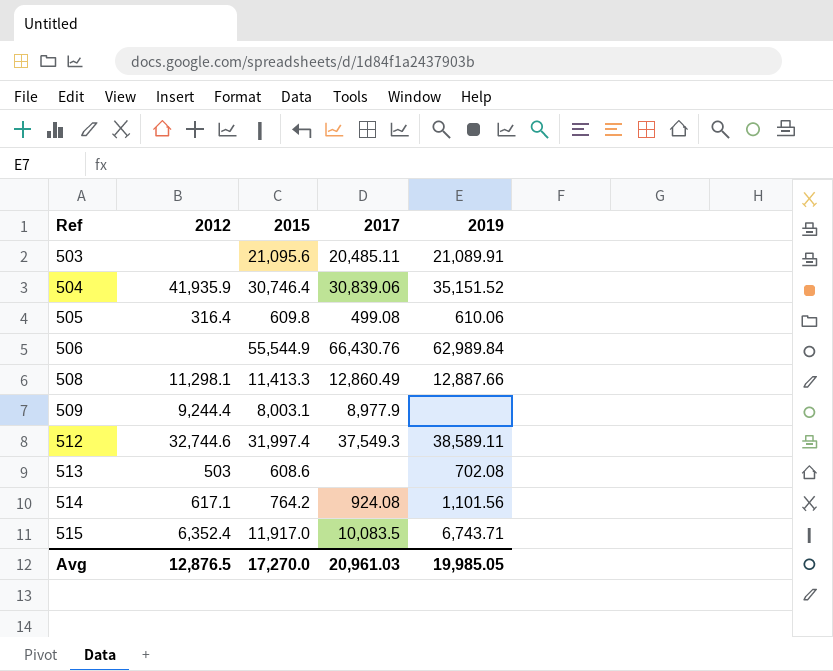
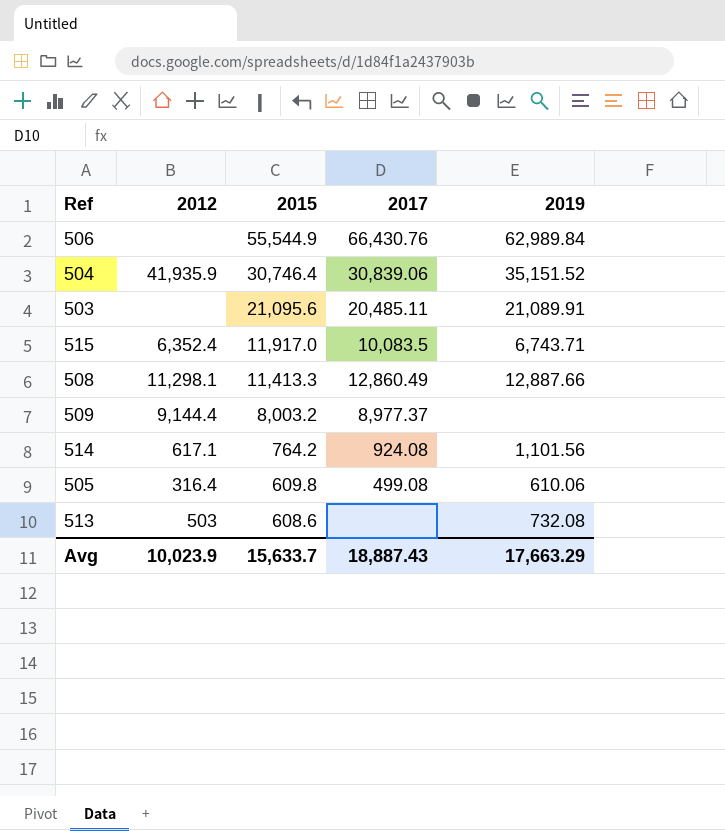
row order: Ref ascending -> 2015 descending
row 512: 32,744.6 | 31,997.4 | 37,549.3 | 38,589.11 -> none
509 | 2012: 9,244.4 -> 9,144.4
509 | 2015: 8,003.1 -> 8,003.2
509 | 2017: 8,977.9 -> 8,977.37
513 | 2019: 702.08 -> 732.08
Avg | 2012: 12,876.5 -> 10,023.9
Avg | 2015: 17,270.0 -> 15,633.7
Avg | 2017: 20,961.03 -> 18,887.43
Avg | 2019: 19,985.05 -> 17,663.29

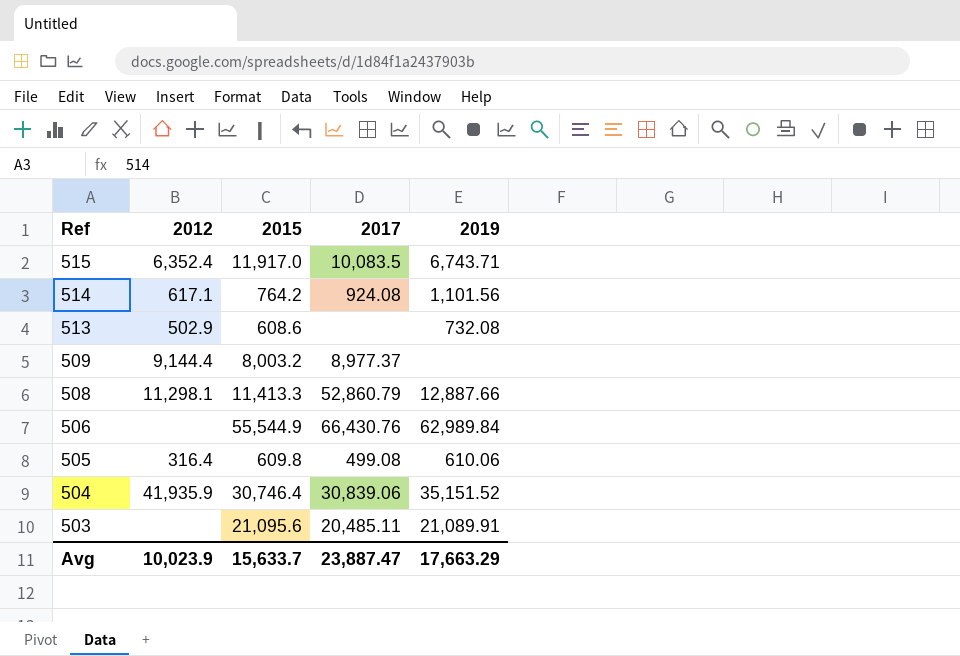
row order: 2015 descending -> Ref descending
513 | 2012: 503 -> 502.9
508 | 2017: 12,860.49 -> 52,860.79
Avg | 2017: 18,887.43 -> 23,887.47

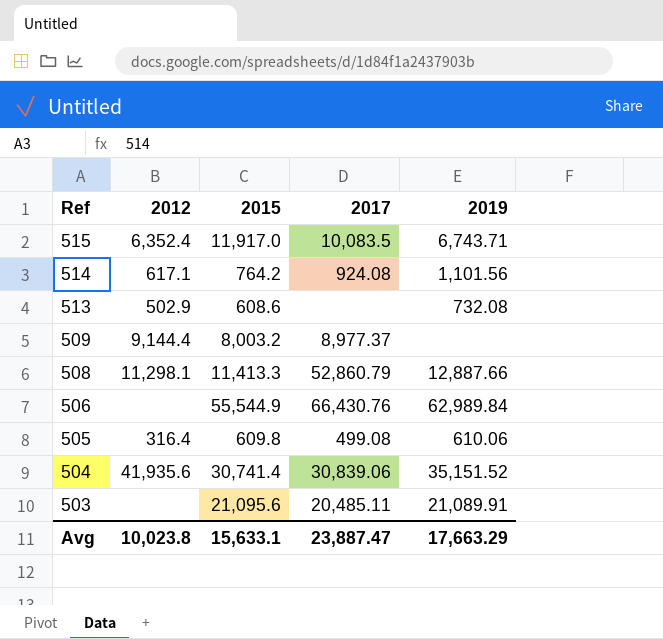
504 | 2012: 41,935.9 -> 41,935.6
504 | 2015: 30,746.4 -> 30,741.4
Avg | 2012: 10,023.9 -> 10,023.8
Avg | 2015: 15,633.7 -> 15,633.1

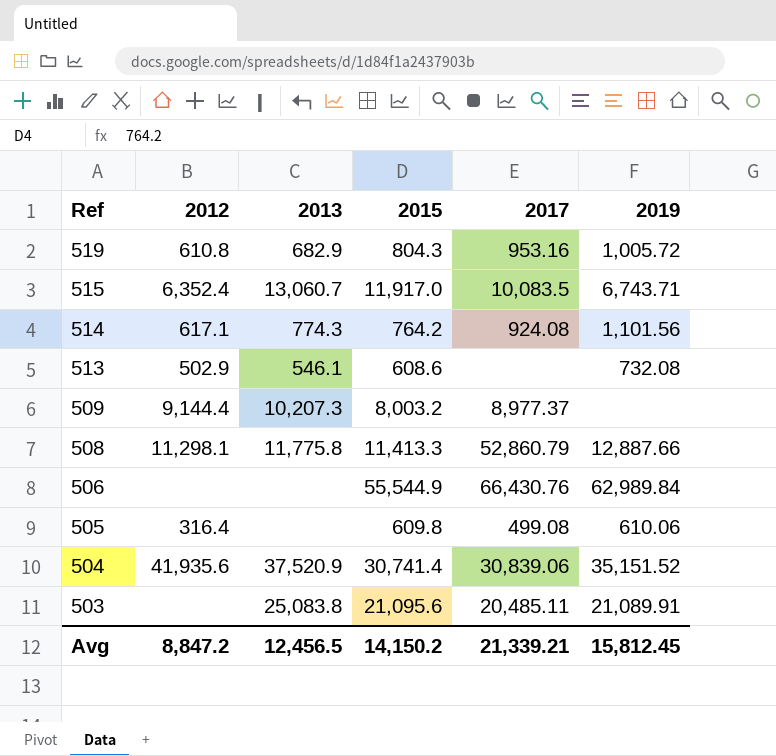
column 2013 | position: none -> 3
row 519: none -> 610.8 | 682.9 | 804.3 | 953.16 | 1,005.72
Avg | 2012: 10,023.8 -> 8,847.2
Avg | 2015: 15,633.1 -> 14,150.2
Avg | 2017: 23,887.47 -> 21,339.21
Avg | 2019: 17,663.29 -> 15,812.45

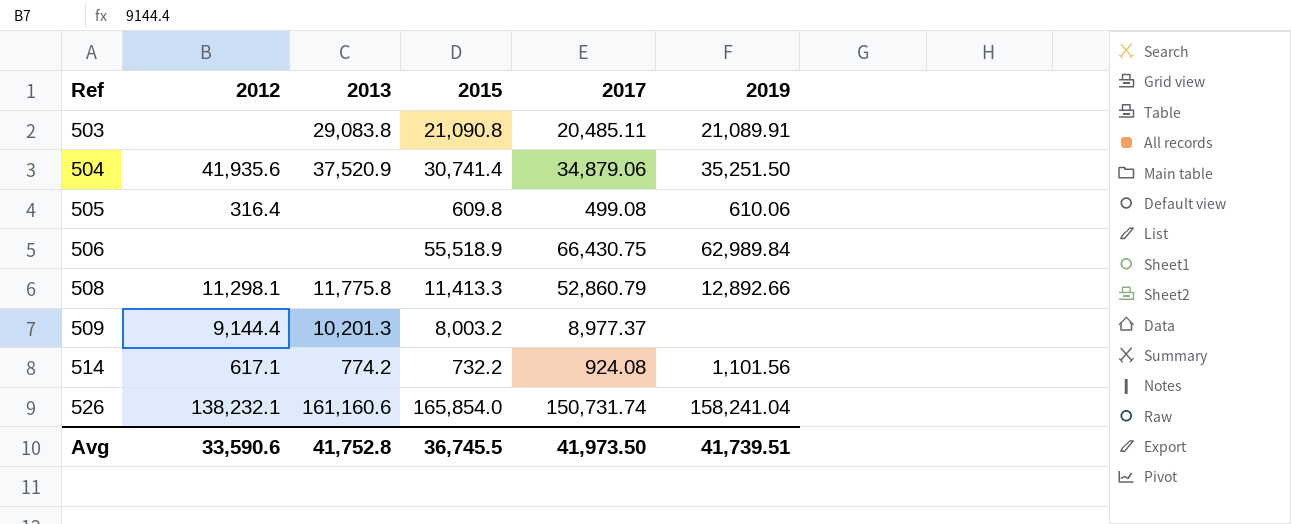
row order: Ref descending -> Ref ascending
row 519: 610.8 | 682.9 | 804.3 | 953.16 | 1,005.72 -> none
row 515: 6,352.4 | 13,060.7 | 11,917.0 | 10,083.5 | 6,743.71 -> none
row 513: 502.9 | 546.1 | 608.6 | none | 732.08 -> none
503 | 2013: 25,083.8 -> 29,083.8
503 | 2015: 21,095.6 -> 21,090.8
504 | 2017: 30,839.06 -> 34,879.06
504 | 2019: 35,151.52 -> 35,251.50
506 | 2015: 55,544.9 -> 55,518.9
506 | 2017: 66,430.76 -> 66,430.75
508 | 2019: 12,887.66 -> 12,892.66
509 | 2013: 10,207.3 -> 10,201.3
514 | 2013: 774.3 -> 774.2
514 | 2015: 764.2 -> 732.2
row 526: none -> 138,232.1 | 161,160.6 | 165,854.0 | 150,731.74 | 158,241.04
Avg | 2012: 8,847.2 -> 33,590.6
Avg | 2013: 12,456.5 -> 41,752.8
Avg | 2015: 14,150.2 -> 36,745.5
Avg | 2017: 21,339.21 -> 41,973.50
Avg | 2019: 15,812.45 -> 41,739.51

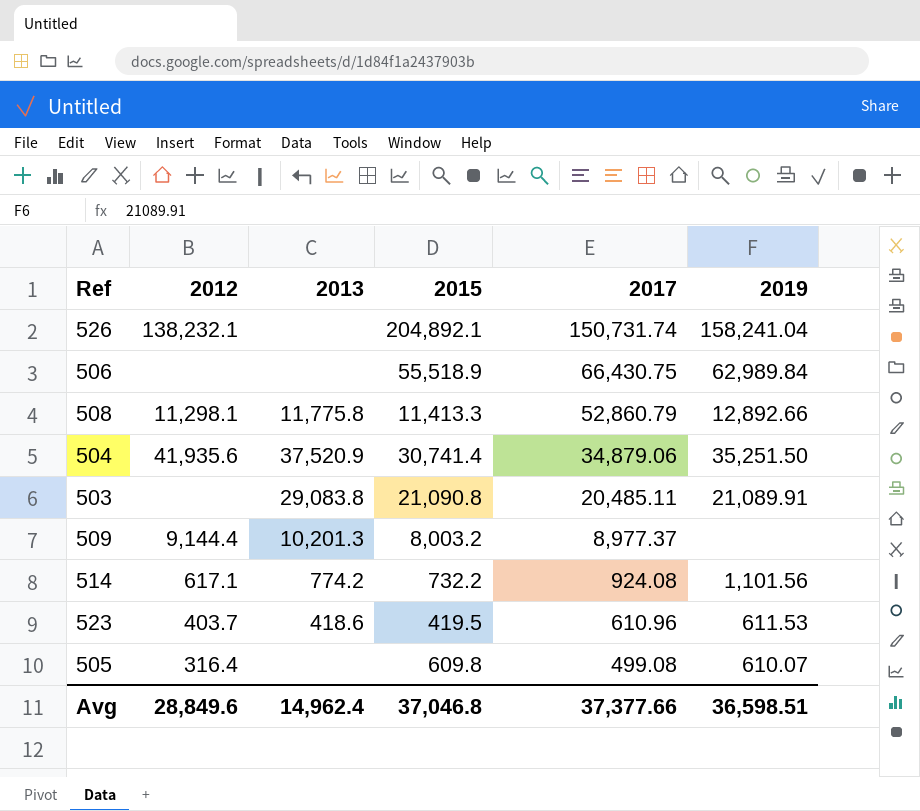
row order: Ref ascending -> 2017 descending
526 | 2013: 161,160.6 -> none
526 | 2015: 165,854.0 -> 204,892.1
row 523: none -> 403.7 | 418.6 | 419.5 | 610.96 | 611.53
505 | 2019: 610.06 -> 610.07
Avg | 2012: 33,590.6 -> 28,849.6
Avg | 2013: 41,752.8 -> 14,962.4
Avg | 2015: 36,745.5 -> 37,046.8
Avg | 2017: 41,973.50 -> 37,377.66
Avg | 2019: 41,739.51 -> 36,598.51

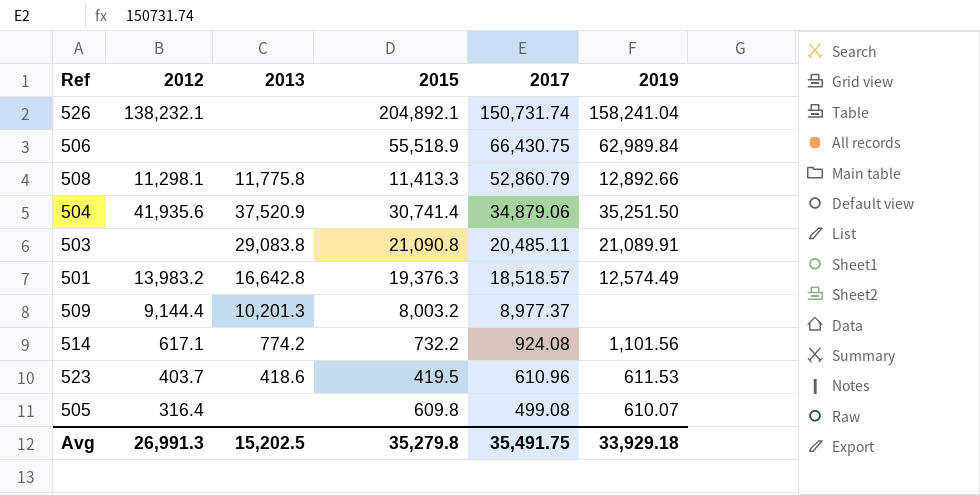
row 501: none -> 13,983.2 | 16,642.8 | 19,376.3 | 18,518.57 | 12,574.49
Avg | 2012: 28,849.6 -> 26,991.3
Avg | 2013: 14,962.4 -> 15,202.5
Avg | 2015: 37,046.8 -> 35,279.8
Avg | 2017: 37,377.66 -> 35,491.75
Avg | 2019: 36,598.51 -> 33,929.18

